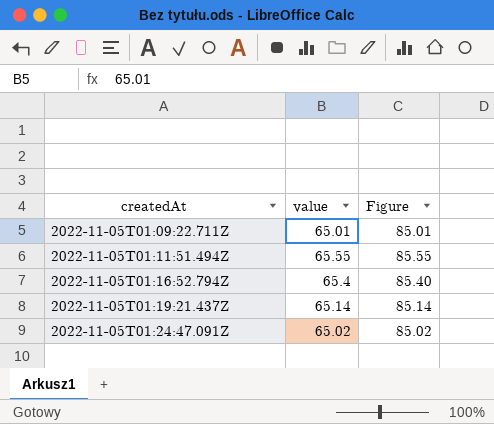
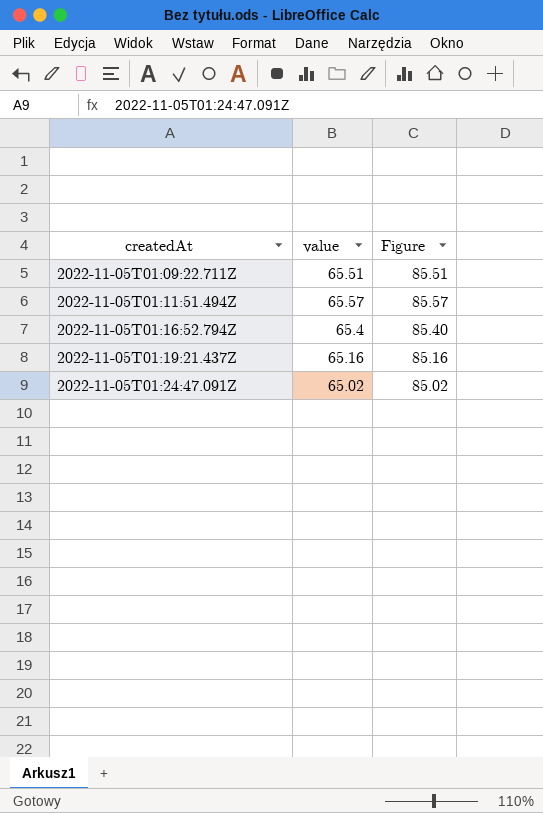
2022-11-05T01:09:22.711Z | value: 65.01 -> 65.51
2022-11-05T01:09:22.711Z | Figure: 85.01 -> 85.51
2022-11-05T01:11:51.494Z | value: 65.55 -> 65.57
2022-11-05T01:11:51.494Z | Figure: 85.55 -> 85.57
2022-11-05T01:19:21.437Z | value: 65.14 -> 65.16
2022-11-05T01:19:21.437Z | Figure: 85.14 -> 85.16

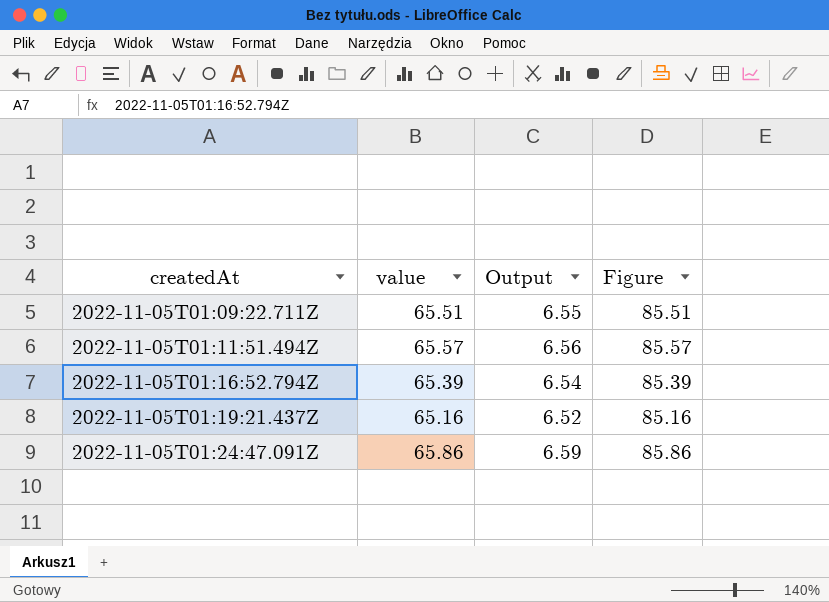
column Output | formula: none -> [value] * 0.1
2022-11-05T01:16:52.794Z | value: 65.4 -> 65.39
2022-11-05T01:16:52.794Z | Figure: 85.40 -> 85.39
2022-11-05T01:24:47.091Z | value: 65.02 -> 65.86
2022-11-05T01:24:47.091Z | Figure: 85.02 -> 85.86

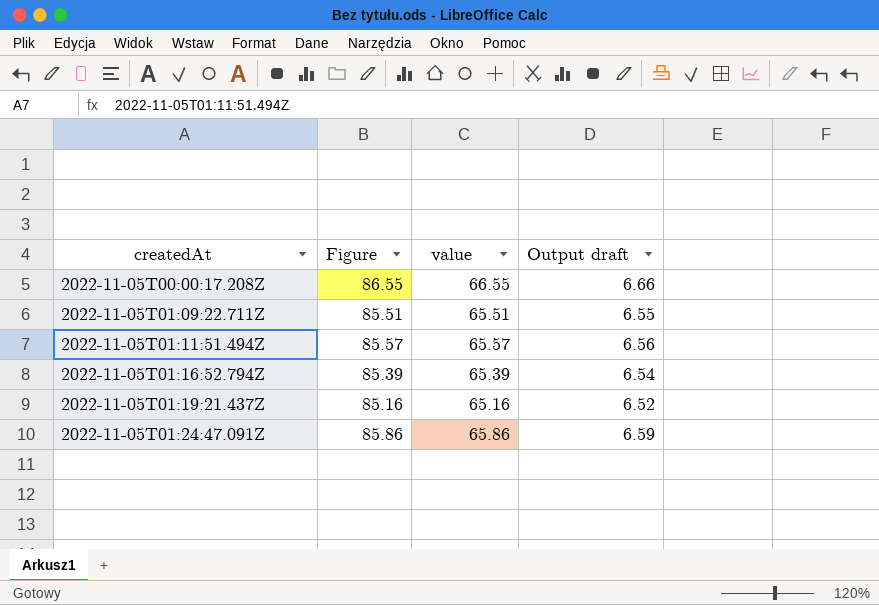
column Figure | position: 4 -> 2
column name: Output -> Output draft
row 2022-11-05T00:00:17.208Z: none -> 86.55 | 66.55 | 6.66

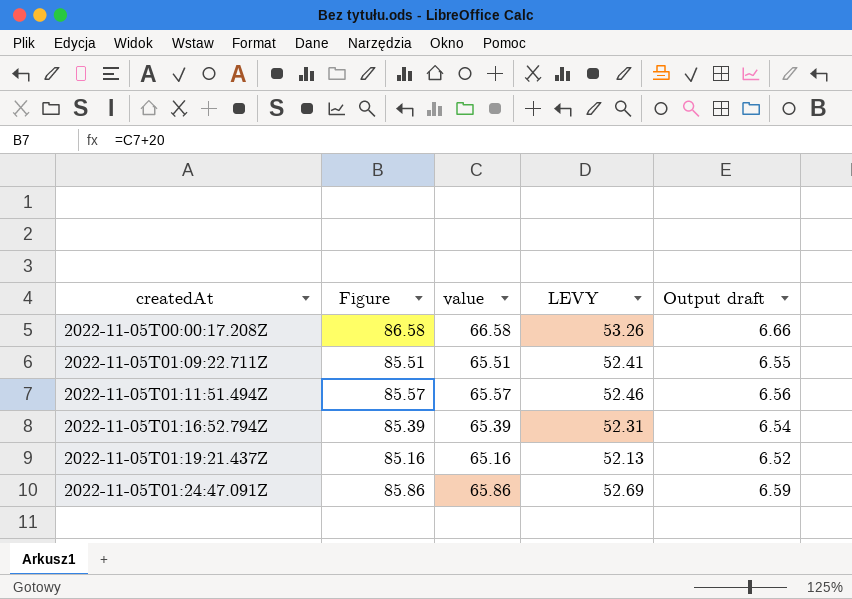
column LEVY | formula: none -> [value] * 0.8
2022-11-05T00:00:17.208Z | Figure: 86.55 -> 86.58
2022-11-05T00:00:17.208Z | value: 66.55 -> 66.58

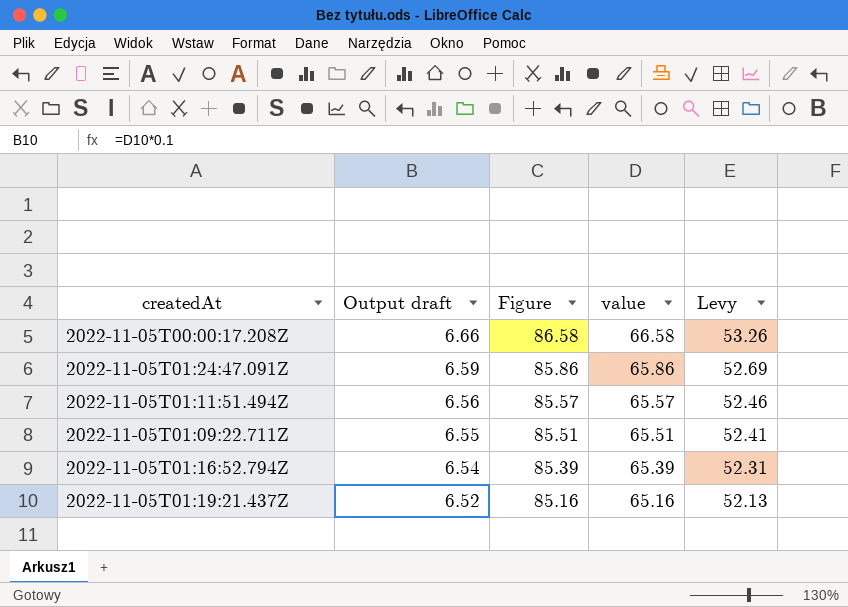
row order: createdAt ascending -> Output draft descending
column Output draft | position: 5 -> 2
column name: LEVY -> Levy

